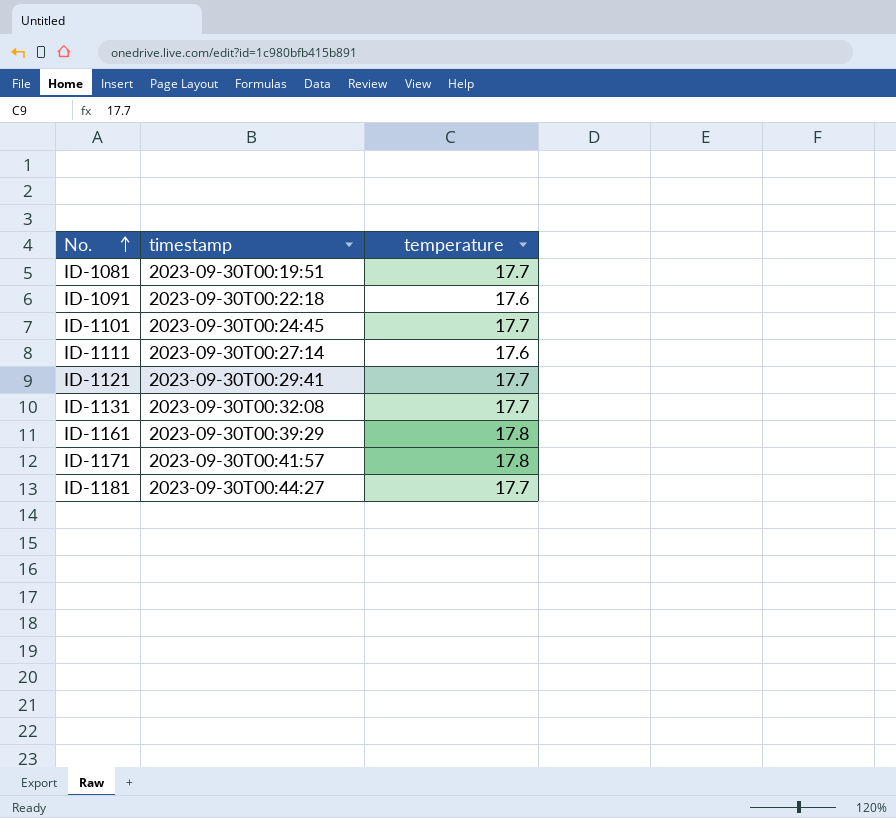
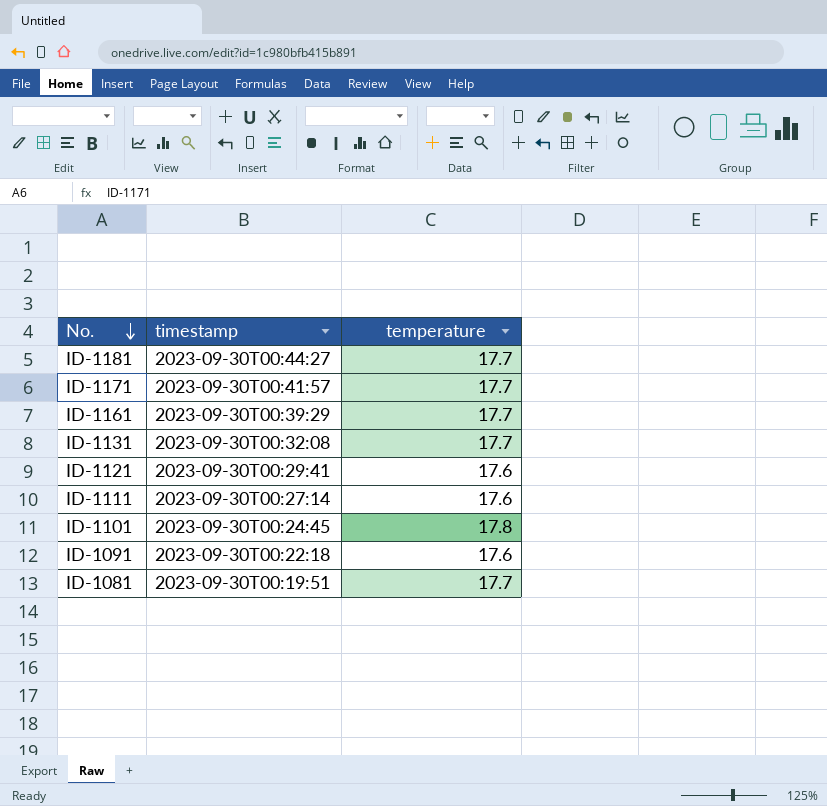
row order: No. ascending -> No. descending
ID-1171 | temperature: 17.8 -> 17.7
ID-1161 | temperature: 17.8 -> 17.7
ID-1121 | temperature: 17.7 -> 17.6
ID-1101 | temperature: 17.7 -> 17.8

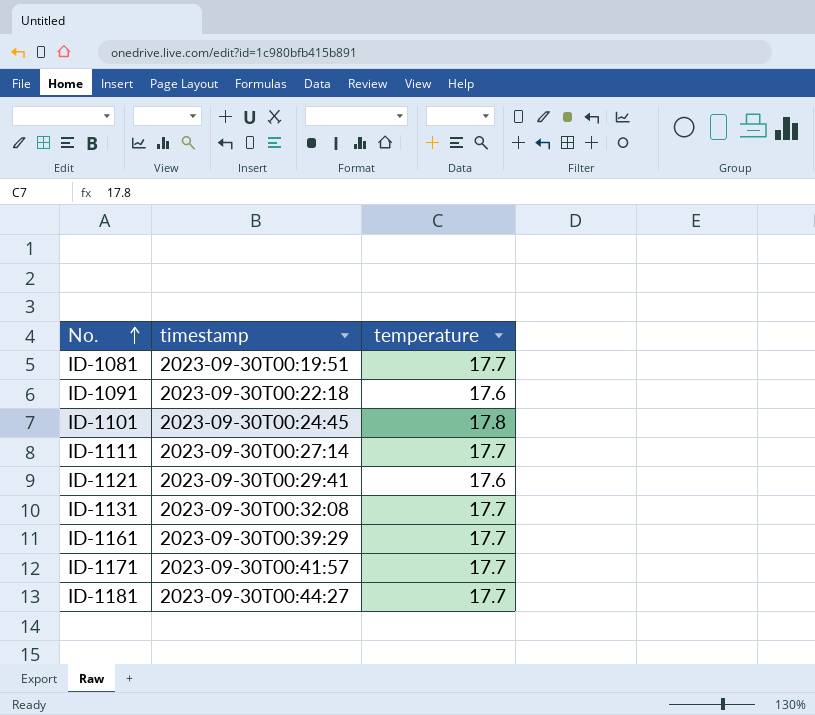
row order: No. descending -> No. ascending
ID-1111 | temperature: 17.6 -> 17.7

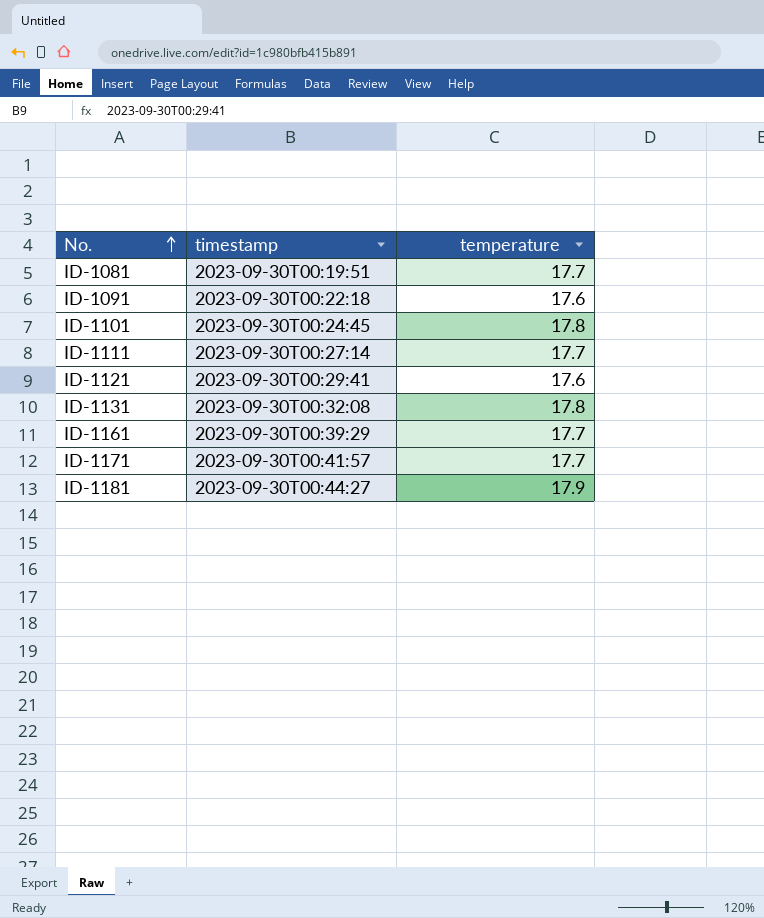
ID-1131 | temperature: 17.7 -> 17.8
ID-1181 | temperature: 17.7 -> 17.9

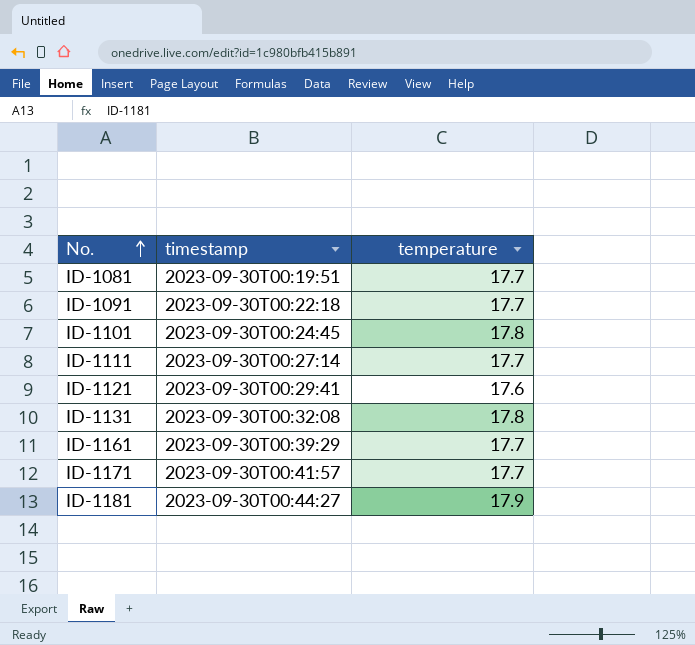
ID-1091 | temperature: 17.6 -> 17.7

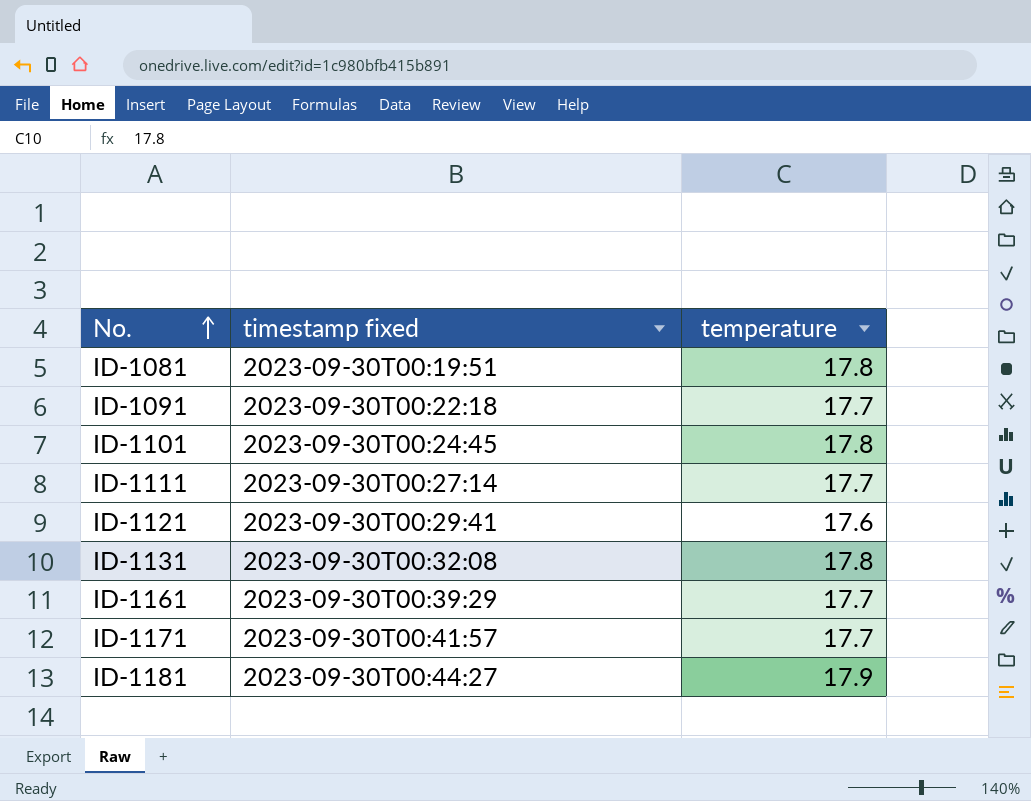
column name: timestamp -> timestamp fixed
ID-1081 | temperature: 17.7 -> 17.8

